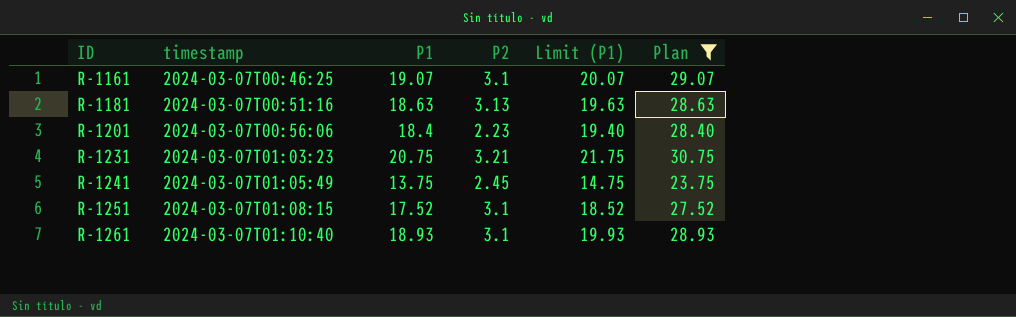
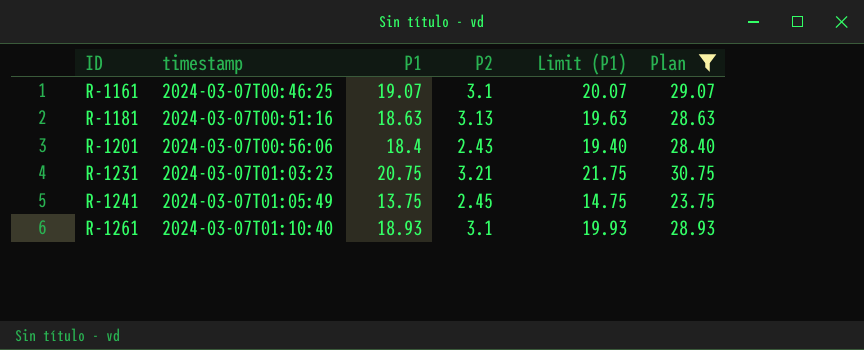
row R-1251: 2024-03-07T01:08:15 | 17.52 | 3.1 | 18.52 | 27.52 -> none
R-1201 | P2: 2.23 -> 2.43

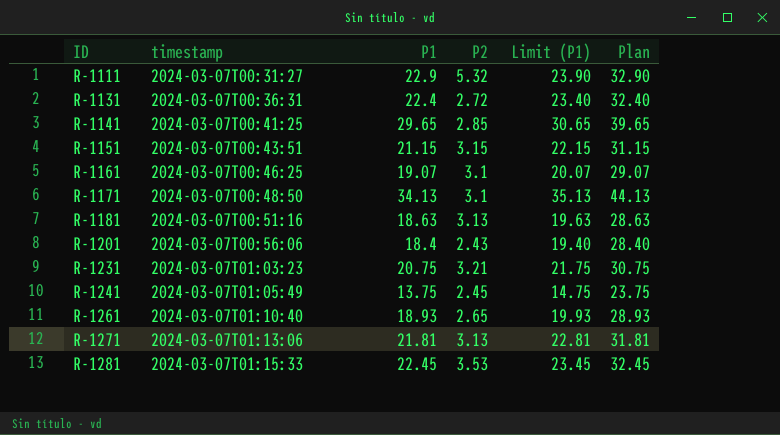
filter: Plan <= 30.75 -> none
R-1261 | P2: 3.1 -> 2.65

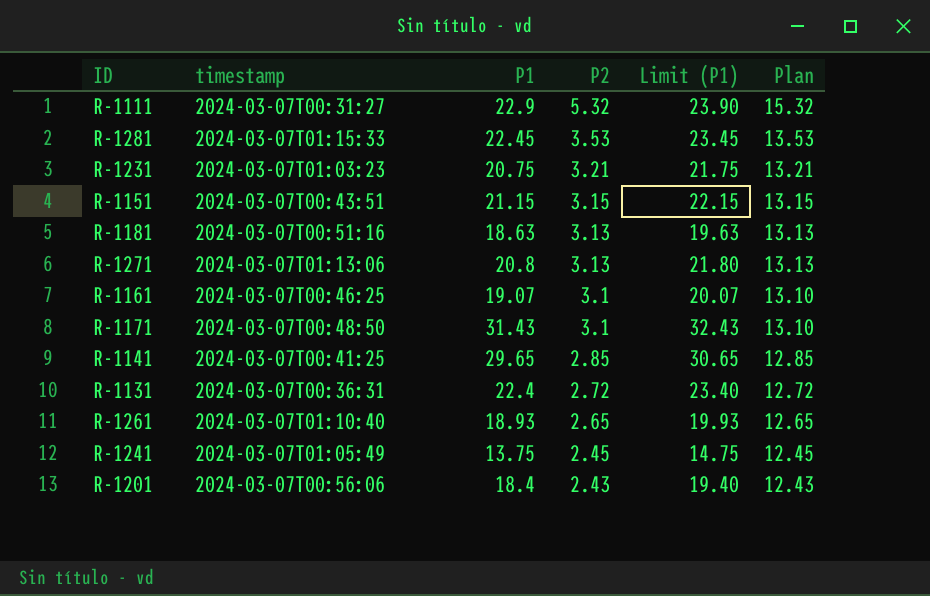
row order: ID ascending -> P2 descending
column Plan | formula: [P1] + 10 -> [P2] + 10
R-1271 | P1: 21.81 -> 20.8
R-1271 | Limit (P1): 22.81 -> 21.80
R-1171 | P1: 34.13 -> 31.43
R-1171 | Limit (P1): 35.13 -> 32.43

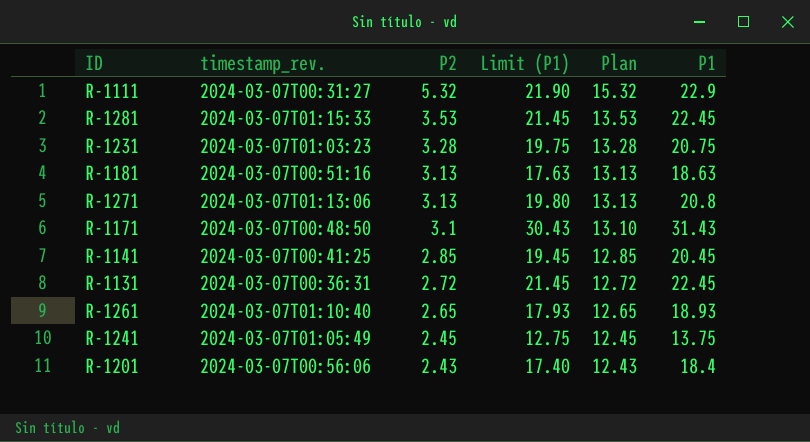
column name: timestamp -> timestamp_rev.
column Limit (P1) | formula: [P1] + 1 -> [P1] - 1
column P1 | position: 3 -> 6
row R-1151: 2024-03-07T00:43:51 | 21.15 | 3.15 | 22.15 | 13.15 -> none
row R-1161: 2024-03-07T00:46:25 | 19.07 | 3.1 | 20.07 | 13.10 -> none
R-1231 | P2: 3.21 -> 3.28
R-1231 | Plan: 13.21 -> 13.28
R-1141 | P1: 29.65 -> 20.45
R-1131 | P1: 22.4 -> 22.45

